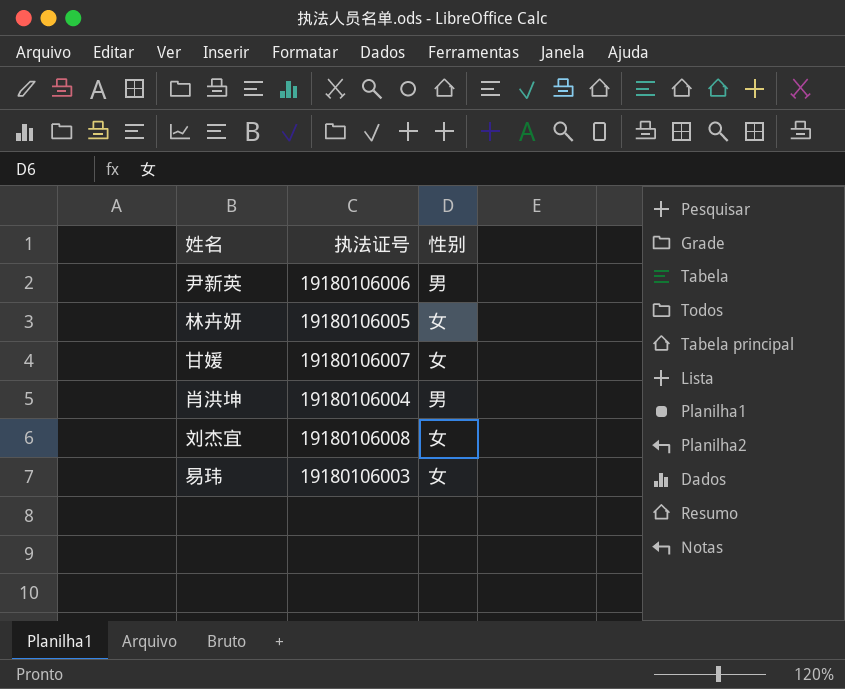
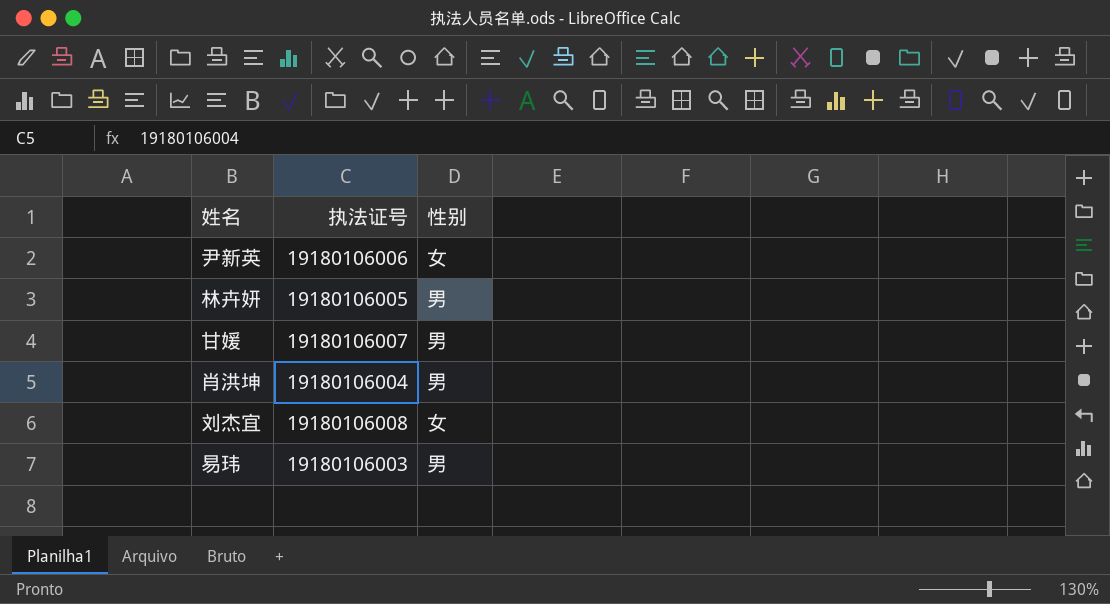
尹新英 | 性别: 男 -> 女
林卉妍 | 性别: 女 -> 男
甘媛 | 性别: 女 -> 男
易玮 | 性别: 女 -> 男

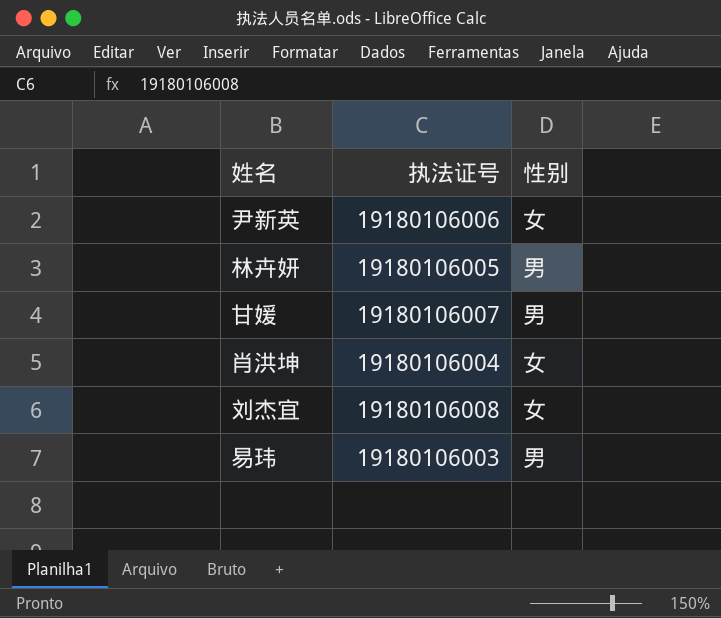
肖洪坤 | 性别: 男 -> 女

